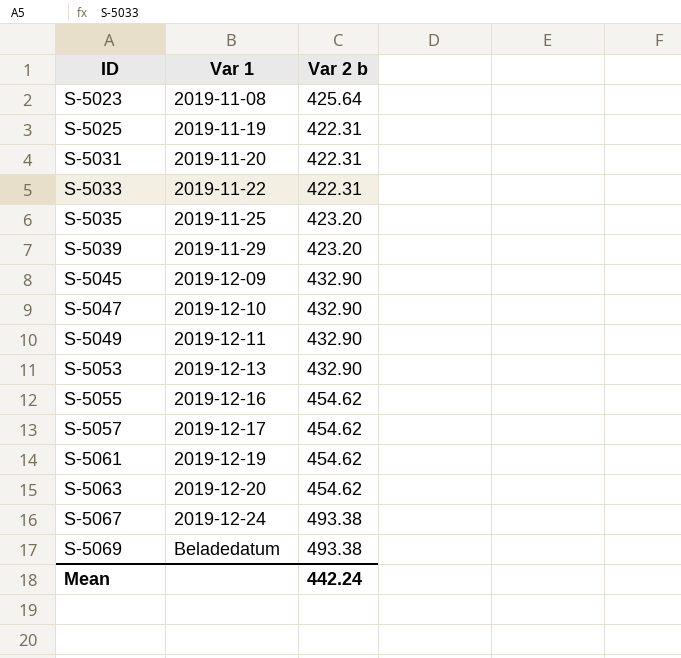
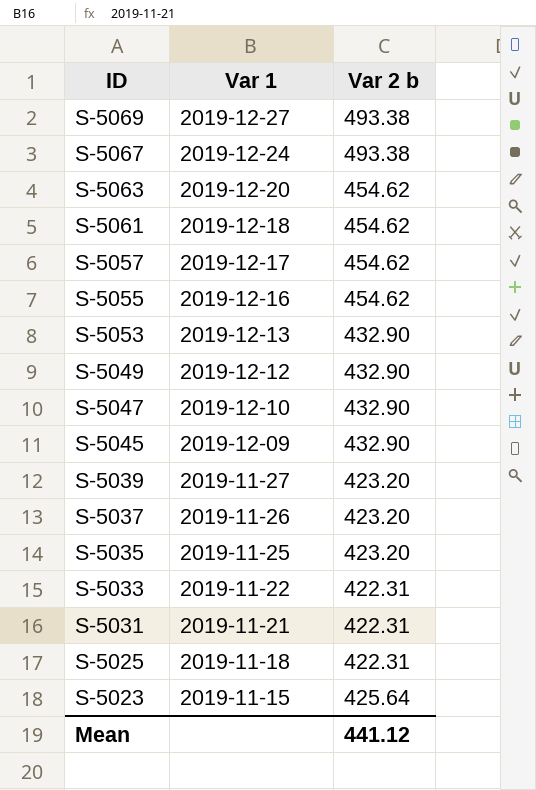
row order: ID ascending -> ID descending
S-5069 | Var 1: Beladedatum -> 2019-12-27
S-5061 | Var 1: 2019-12-19 -> 2019-12-18
S-5049 | Var 1: 2019-12-11 -> 2019-12-12
S-5039 | Var 1: 2019-11-29 -> 2019-11-27
row S-5037: none -> 2019-11-26 | 423.20
S-5031 | Var 1: 2019-11-20 -> 2019-11-21
S-5025 | Var 1: 2019-11-19 -> 2019-11-18
S-5023 | Var 1: 2019-11-08 -> 2019-11-15
Mean | Var 2 b: 442.24 -> 441.12

